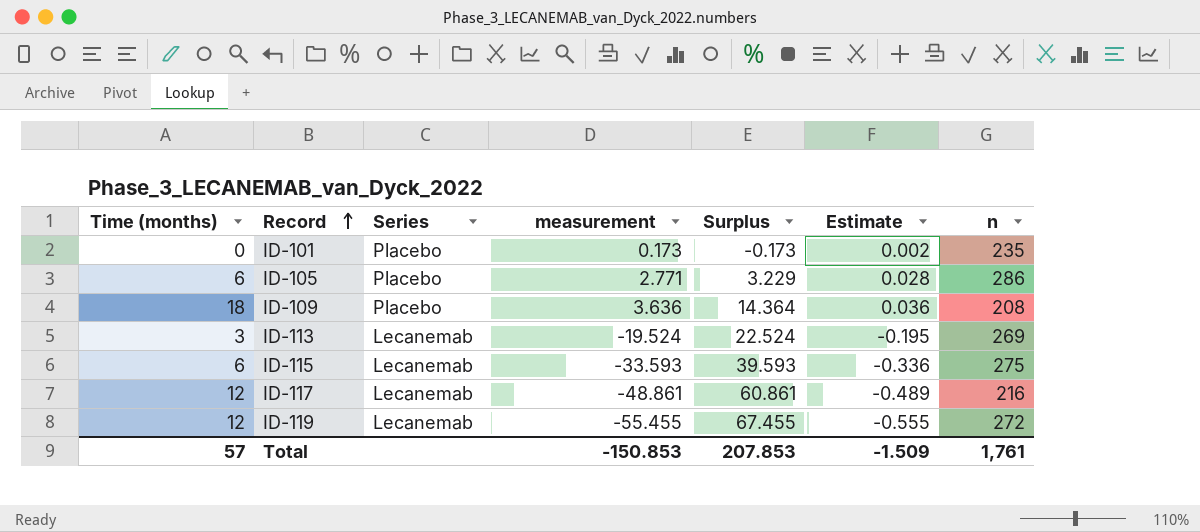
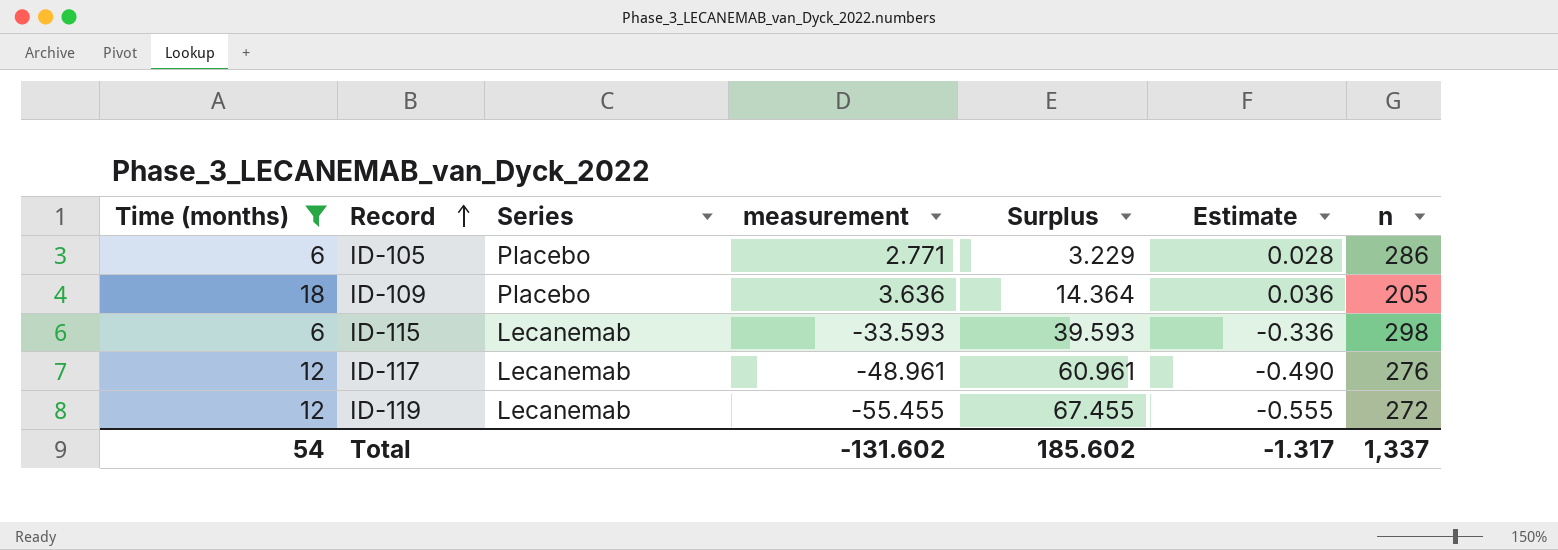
filter: none -> Time (months) >= 6
ID-109 | n: 208 -> 205
ID-115 | n: 275 -> 298
ID-117 | measurement: -48.861 -> -48.961
ID-117 | Surplus: 60.861 -> 60.961
ID-117 | Estimate: -0.489 -> -0.490
ID-117 | n: 216 -> 276
Total | Time (months): 57 -> 54
Total | measurement: -150.853 -> -131.602
Total | Surplus: 207.853 -> 185.602
Total | Estimate: -1.509 -> -1.317
Total | n: 1,761 -> 1,337

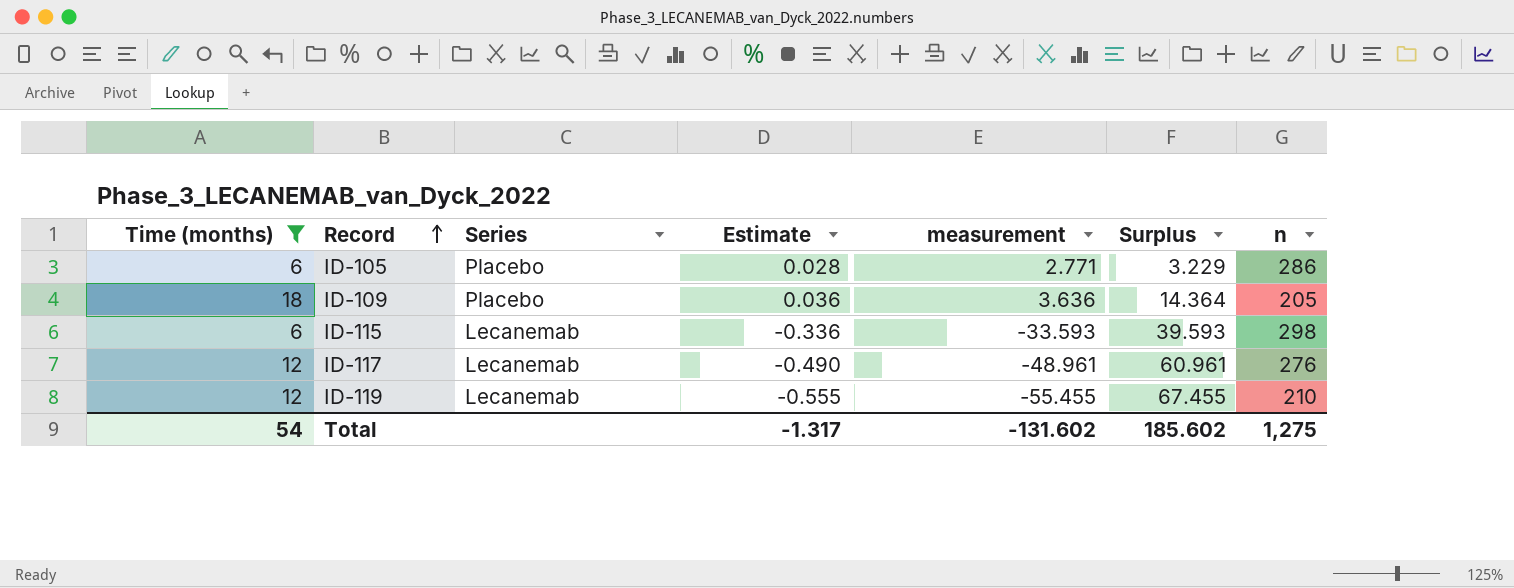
column Estimate | position: 6 -> 4
ID-119 | n: 272 -> 210
Total | n: 1,337 -> 1,275

